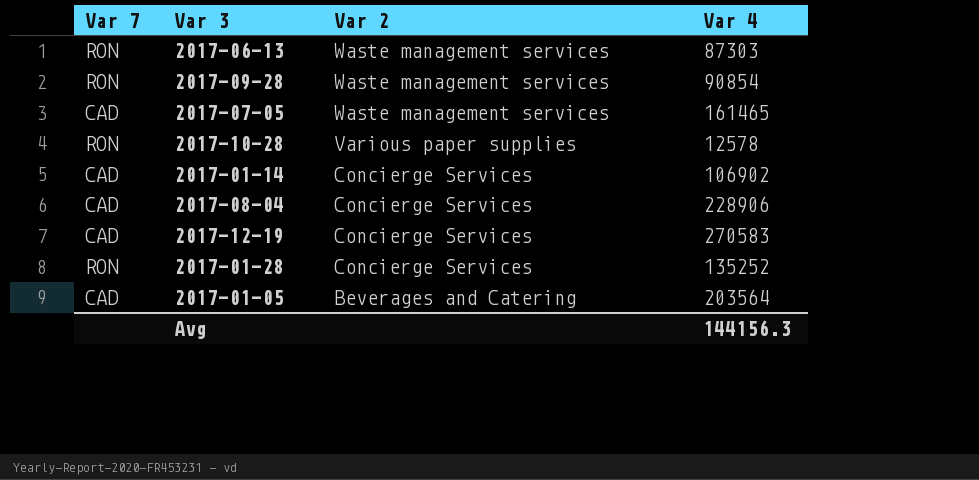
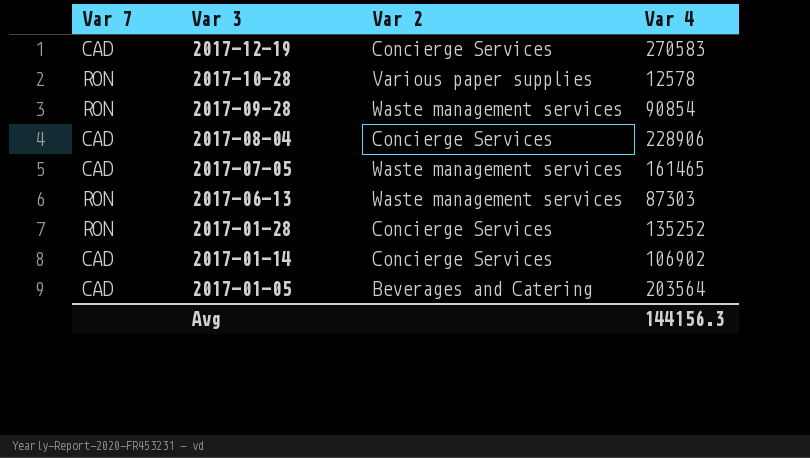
row order: Var 2 descending -> Var 3 descending

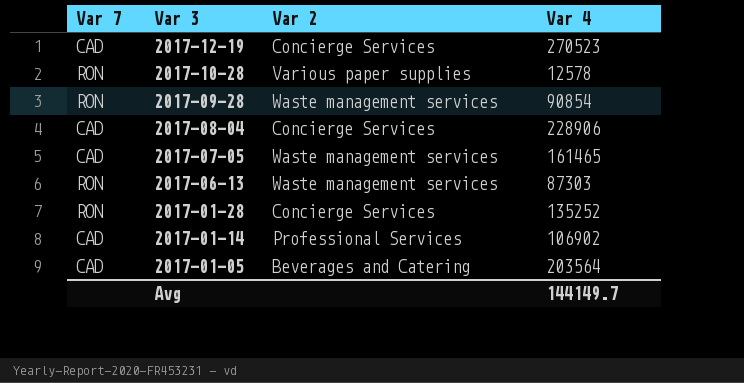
2017-12-19 | Var 4: 270583 -> 270523
2017-01-14 | Var 2: Concierge Services -> Professional Services
Avg | Var 4: 144156.3 -> 144149.7

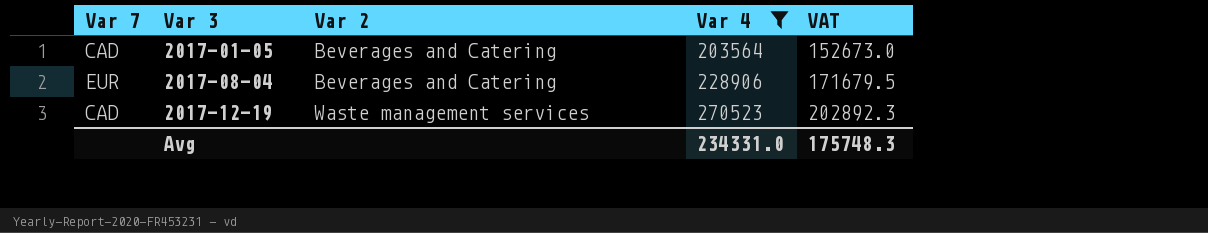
filter: none -> Var 4 >= 203564
row order: Var 3 descending -> Var 3 ascending
column VAT | formula: none -> [Var 4] * 0.75
2017-08-04 | Var 7: CAD -> EUR
2017-08-04 | Var 2: Concierge Services -> Beverages and Catering
2017-12-19 | Var 2: Concierge Services -> Waste management services
Avg | Var 4: 144149.7 -> 234331.0

